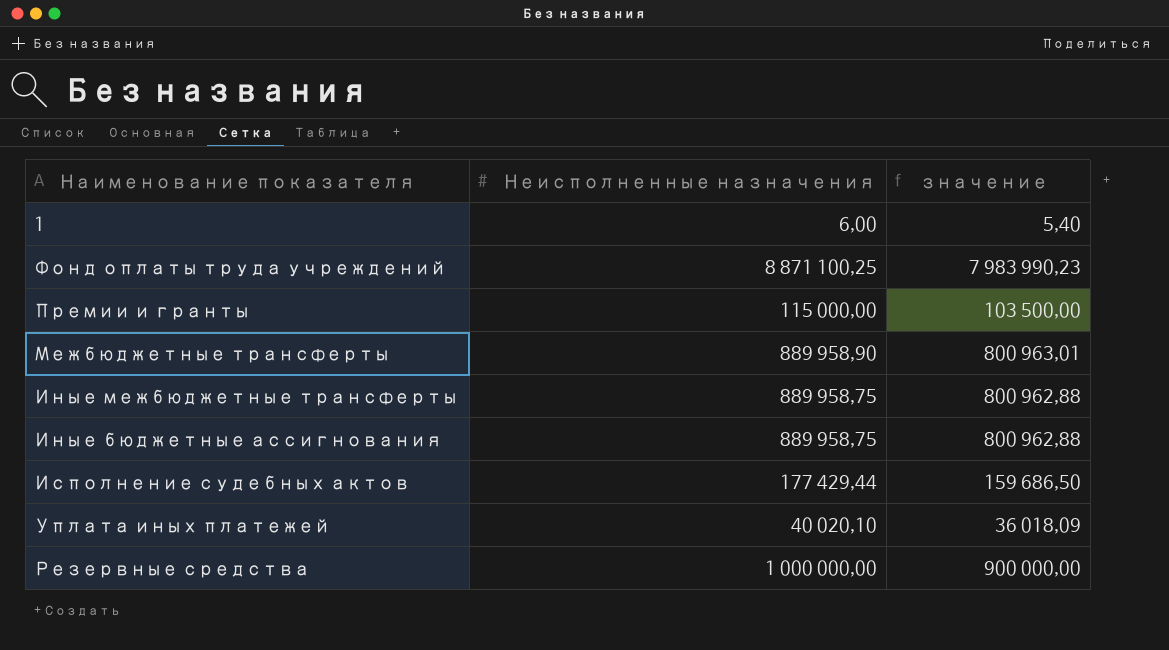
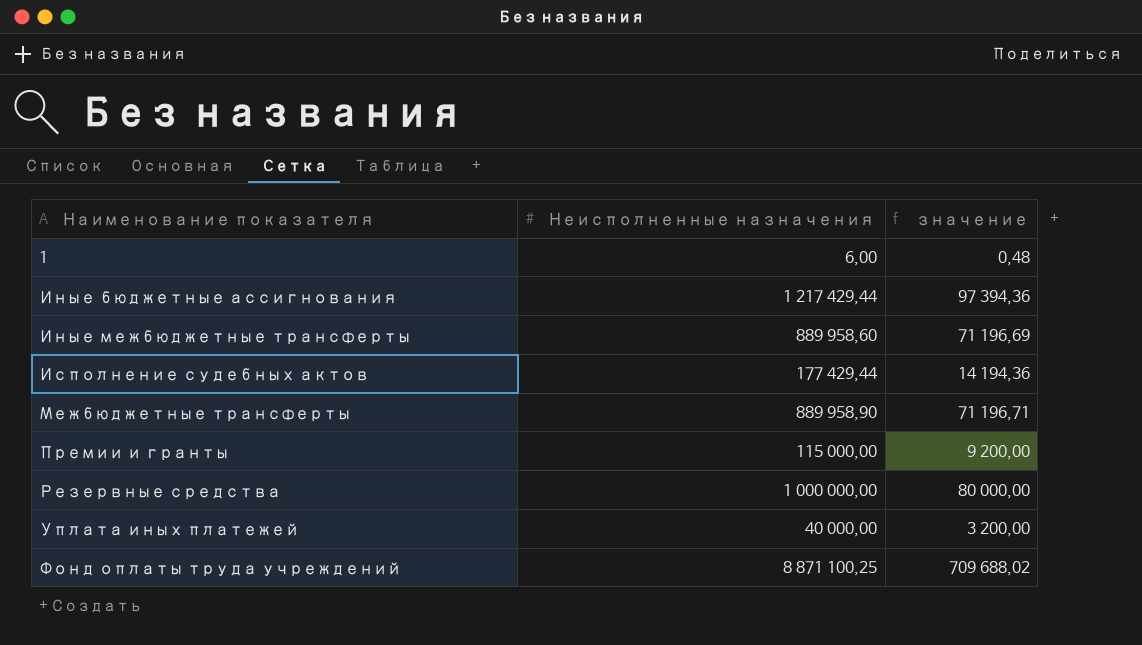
row order: none -> Наименование показателя ascending
column значение | formula: [Неисполненные назначения] * 0,9 -> [Неисполненные назначения] * 0,08
Иные бюджетные ассигнования | Неисполненные назначения: 889 958,75 -> 1 217 429,44
Иные межбюджетные трансферты | Неисполненные назначения: 889 958,75 -> 889 958,60
Уплата иных платежей | Неисполненные назначения: 40 020,10 -> 40 000,00

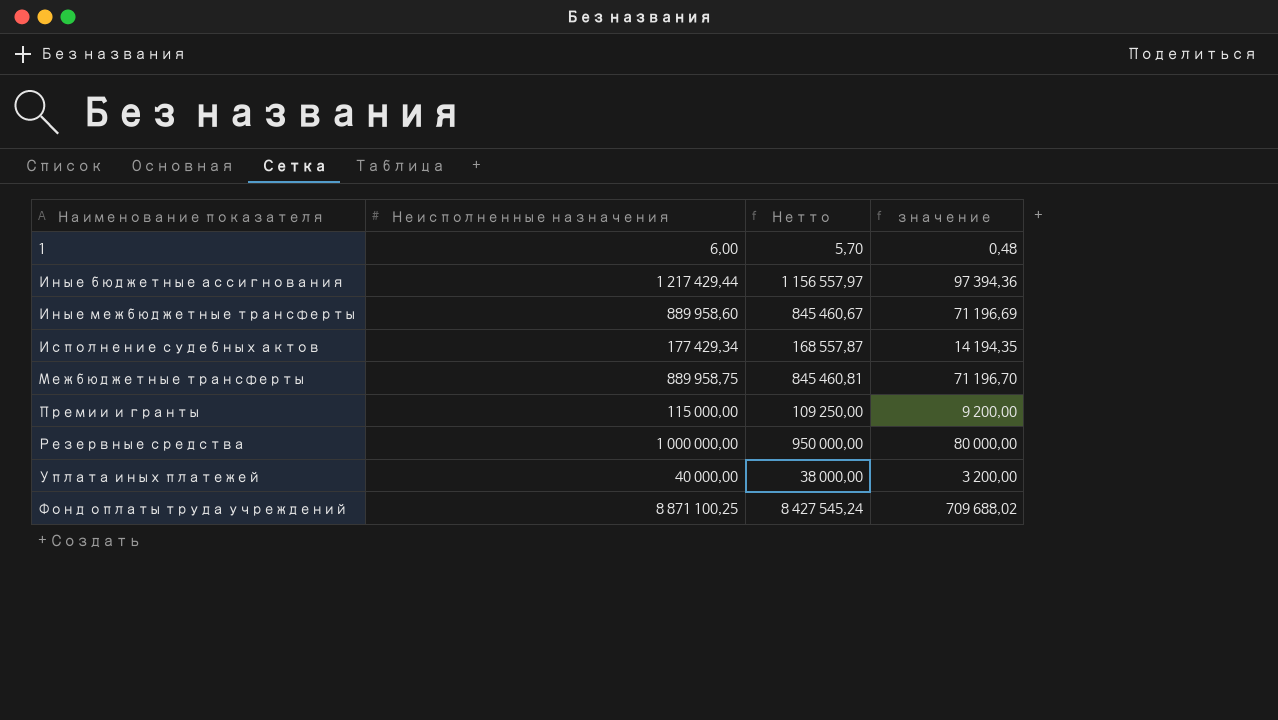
column Нетто | formula: none -> [Неисполненные назначения] * 0,95
Исполнение судебных актов | Неисполненные назначения: 177 429,44 -> 177 429,34
Исполнение судебных актов | значение: 14 194,36 -> 14 194,35
Межбюджетные трансферты | Неисполненные назначения: 889 958,90 -> 889 958,75
Межбюджетные трансферты | значение: 71 196,71 -> 71 196,70

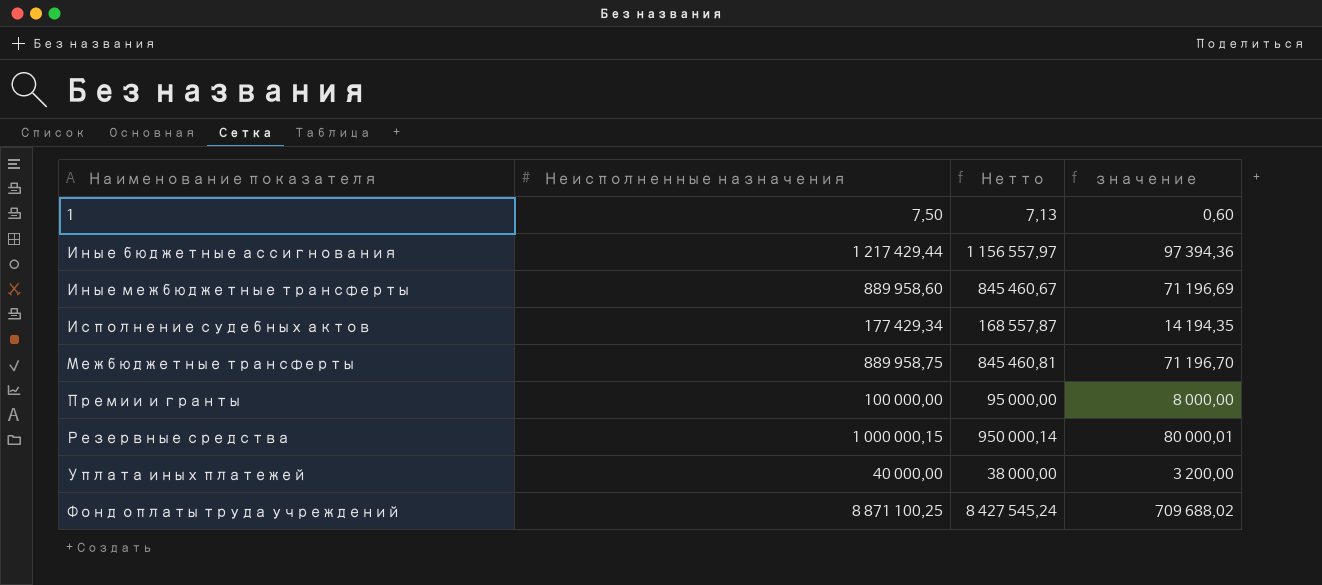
1 | Неисполненные назначения: 6,00 -> 7,50
1 | Нетто: 5,70 -> 7,13
1 | значение: 0,48 -> 0,60
Премии и гранты | Неисполненные назначения: 115 000,00 -> 100 000,00
Премии и гранты | Нетто: 109 250,00 -> 95 000,00
Премии и гранты | значение: 9 200,00 -> 8 000,00
Резервные средства | Неисполненные назначения: 1 000 000,00 -> 1 000 000,15
Резервные средства | Нетто: 950 000,00 -> 950 000,14
Резервные средства | значение: 80 000,00 -> 80 000,01

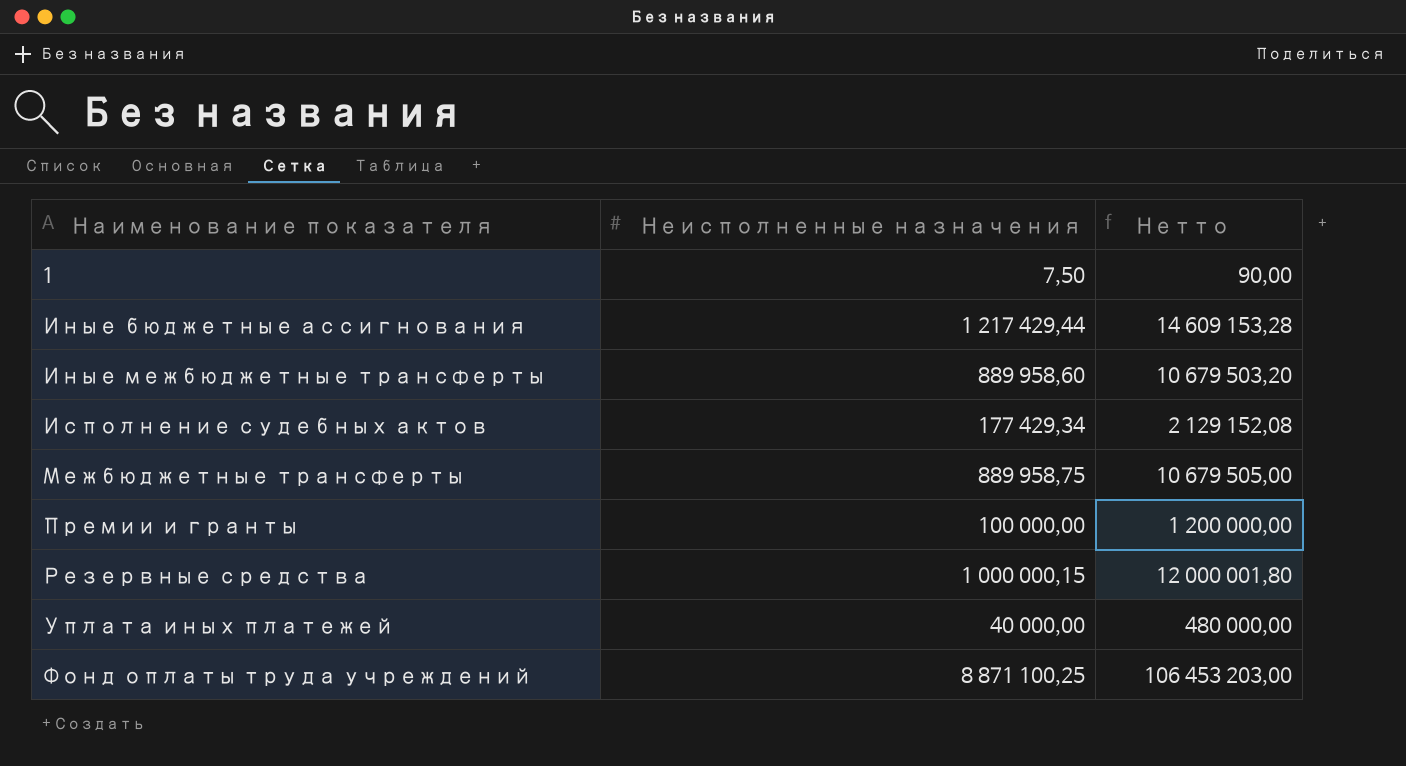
column значение | formula: [Неисполненные назначения] * 0,08 -> none
column Нетто | formula: [Неисполненные назначения] * 0,95 -> [Неисполненные назначения] * 12

